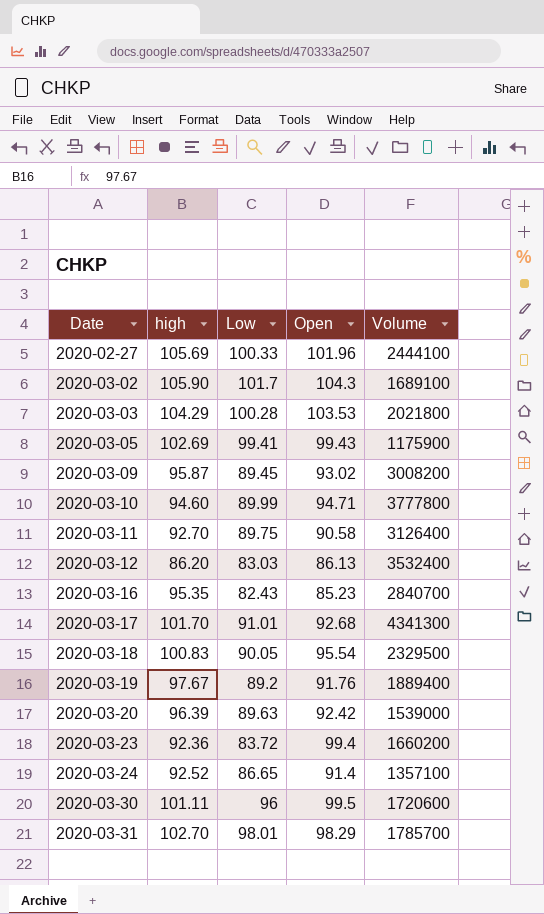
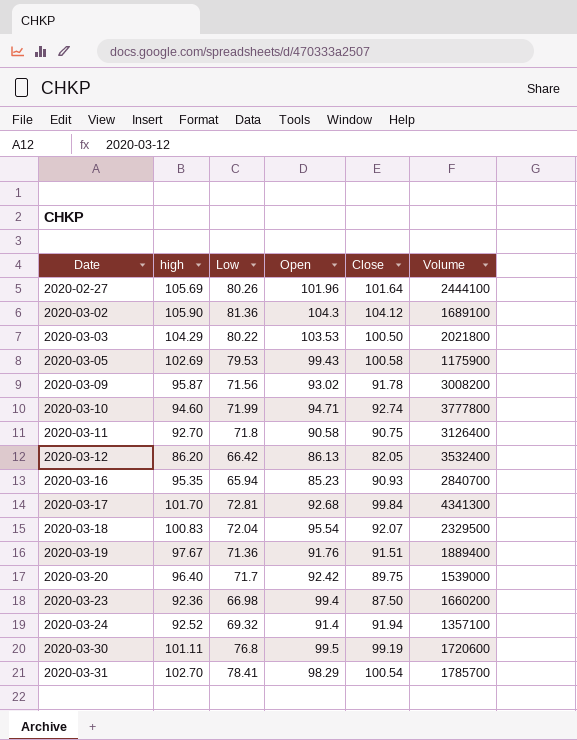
column Close | position: none -> 5
2020-02-27 | Low: 100.33 -> 80.26
2020-03-02 | Low: 101.7 -> 81.36
2020-03-03 | Low: 100.28 -> 80.22
2020-03-05 | Low: 99.41 -> 79.53
2020-03-09 | Low: 89.45 -> 71.56
2020-03-10 | Low: 89.99 -> 71.99
2020-03-11 | Low: 89.75 -> 71.8
2020-03-12 | Low: 83.03 -> 66.42
2020-03-16 | Low: 82.43 -> 65.94
2020-03-17 | Low: 91.01 -> 72.81
2020-03-18 | Low: 90.05 -> 72.04
2020-03-19 | Low: 89.2 -> 71.36
2020-03-20 | high: 96.39 -> 96.40
2020-03-20 | Low: 89.63 -> 71.7
2020-03-23 | Low: 83.72 -> 66.98
2020-03-24 | Low: 86.65 -> 69.32
2020-03-30 | Low: 96 -> 76.8
2020-03-31 | Low: 98.01 -> 78.41

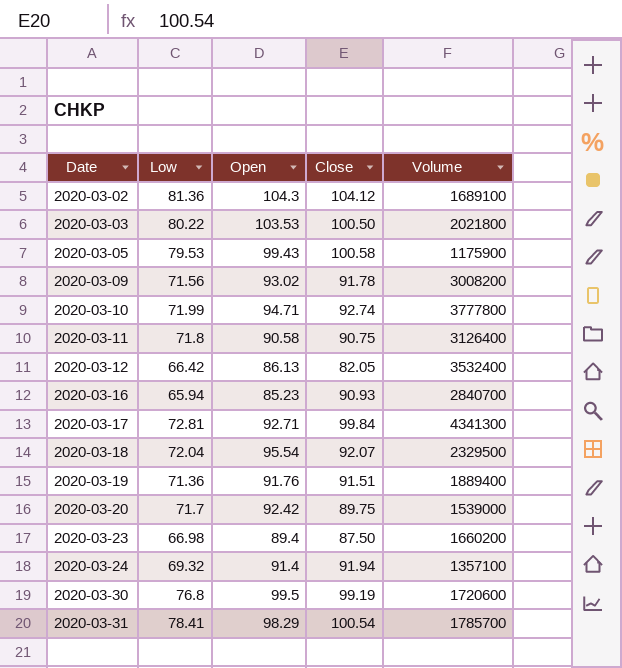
column high | position: 2 -> none
row 2020-02-27: 105.69 | 80.26 | 101.96 | 101.64 | 2444100 -> none
2020-03-17 | Open: 92.68 -> 92.71
2020-03-23 | Open: 99.4 -> 89.4

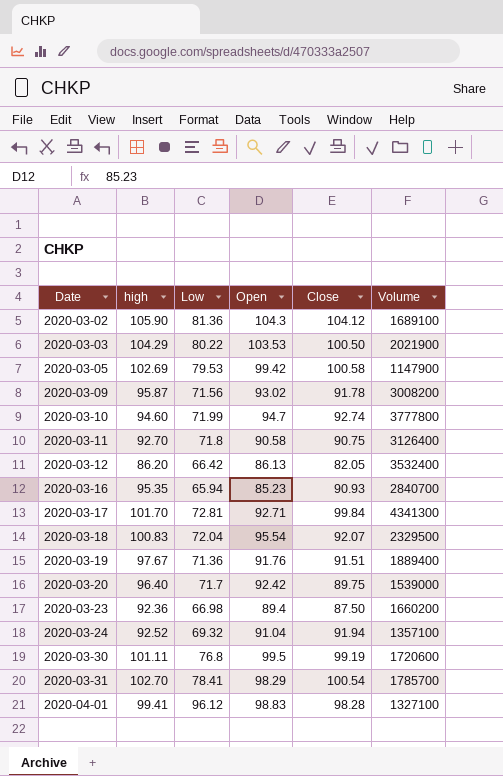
column high | position: none -> 2
2020-03-03 | Volume: 2021800 -> 2021900
2020-03-05 | Open: 99.43 -> 99.42
2020-03-05 | Volume: 1175900 -> 1147900
2020-03-10 | Open: 94.71 -> 94.7
2020-03-24 | Open: 91.4 -> 91.04
row 2020-04-01: none -> 99.41 | 96.12 | 98.83 | 98.28 | 1327100

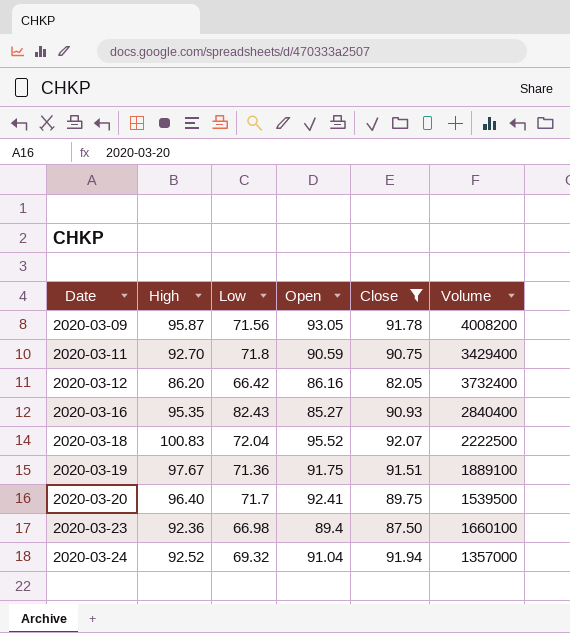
filter: none -> Close <= 92.07
column name: high -> High
2020-03-09 | Open: 93.02 -> 93.05
2020-03-09 | Volume: 3008200 -> 4008200
2020-03-11 | Open: 90.58 -> 90.59
2020-03-11 | Volume: 3126400 -> 3429400
2020-03-12 | Open: 86.13 -> 86.16
2020-03-12 | Volume: 3532400 -> 3732400
2020-03-16 | Low: 65.94 -> 82.43
2020-03-16 | Open: 85.23 -> 85.27
2020-03-16 | Volume: 2840700 -> 2840400
2020-03-18 | Open: 95.54 -> 95.52
2020-03-18 | Volume: 2329500 -> 2222500
2020-03-19 | Open: 91.76 -> 91.75
2020-03-19 | Volume: 1889400 -> 1889100
2020-03-20 | Open: 92.42 -> 92.41
2020-03-20 | Volume: 1539000 -> 1539500
2020-03-23 | Volume: 1660200 -> 1660100
2020-03-24 | Volume: 1357100 -> 1357000

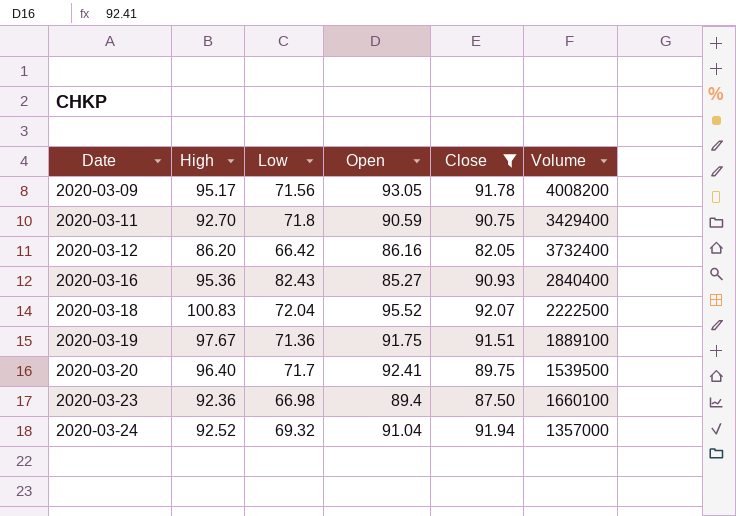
2020-03-09 | High: 95.87 -> 95.17
2020-03-16 | High: 95.35 -> 95.36

